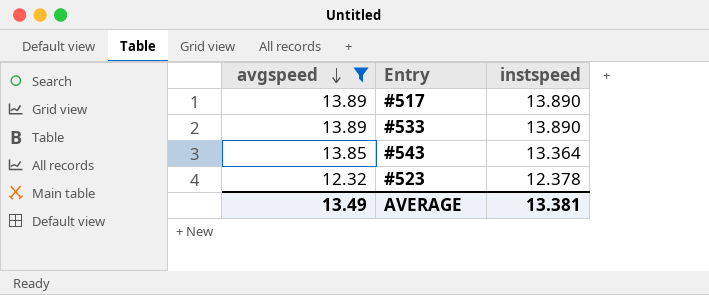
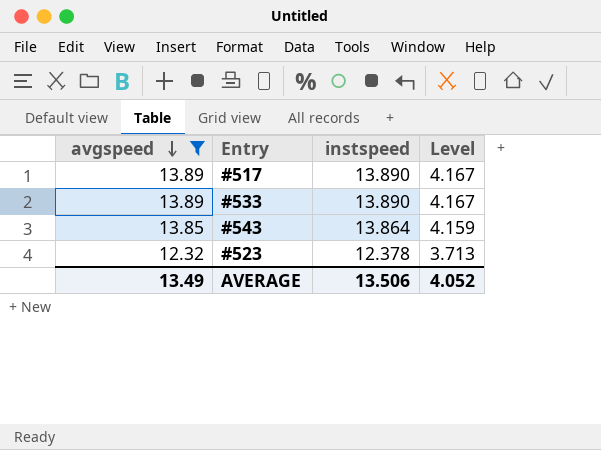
column Level | formula: none -> [instspeed] * 0.3
#543 | instspeed: 13.364 -> 13.864
AVERAGE | instspeed: 13.381 -> 13.506

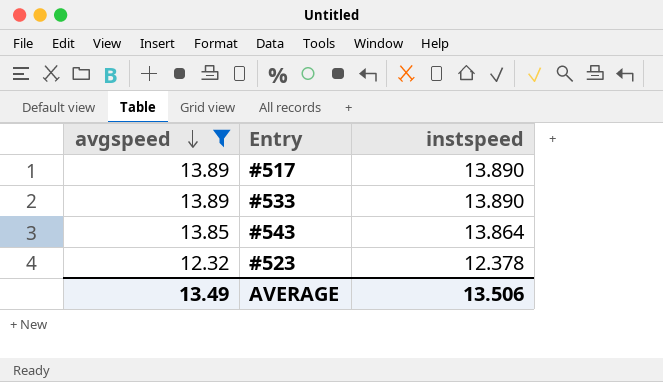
column Level | formula: [instspeed] * 0.3 -> none

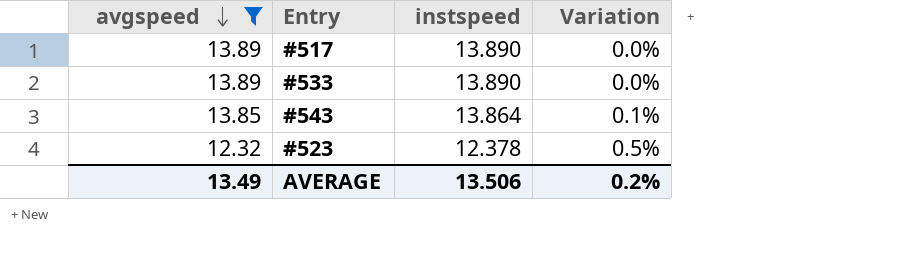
column Variation | formula: none -> ([instspeed] - [avgspeed]) / [avgspeed]

